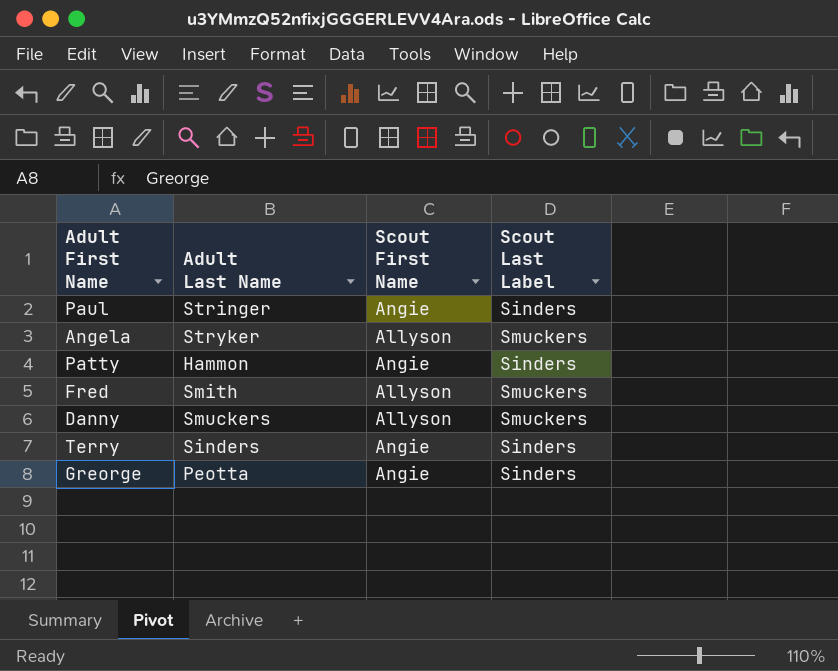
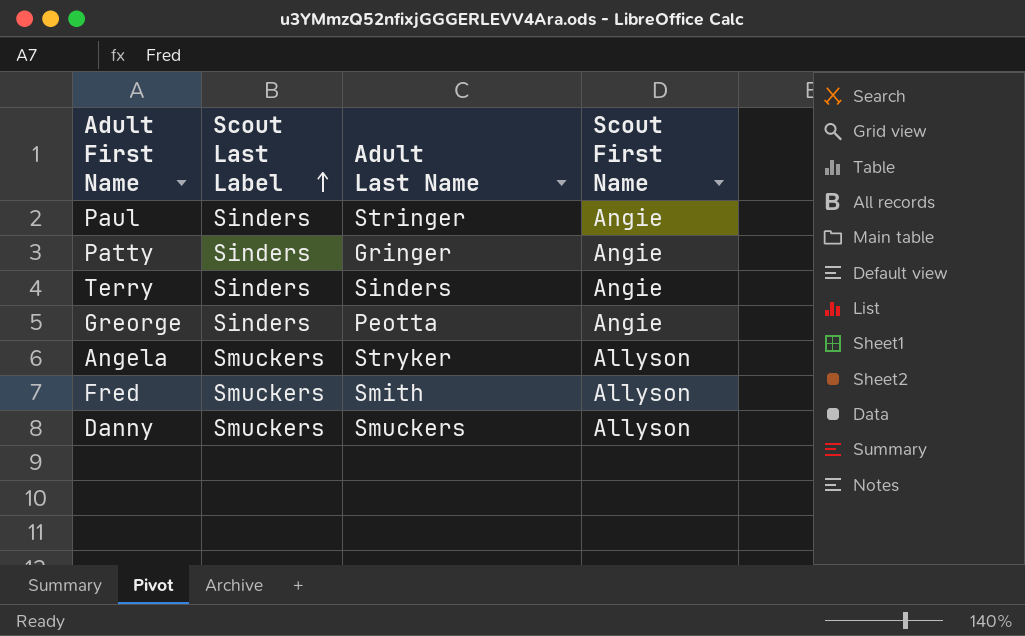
row order: none -> Scout Last Label ascending
column Scout Last Label | position: 4 -> 2
Patty | Adult Last Name: Hammon -> Gringer

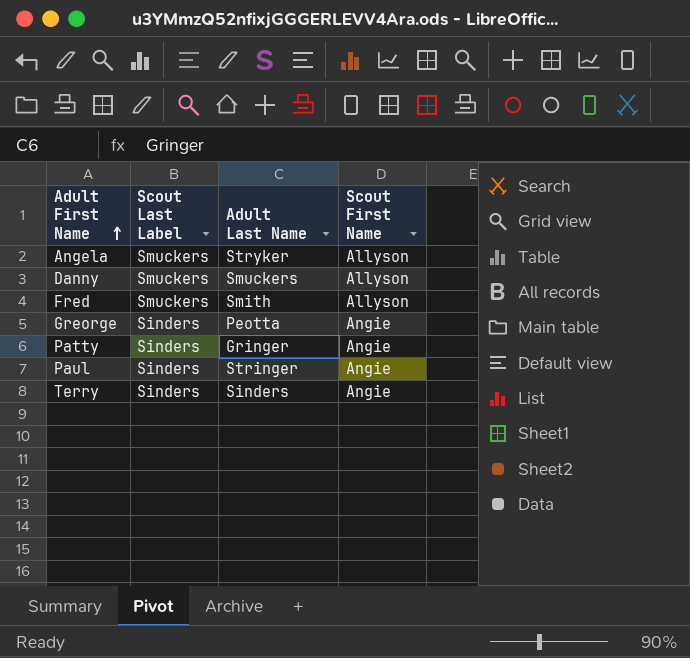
row order: Scout Last Label ascending -> Adult First Name ascending

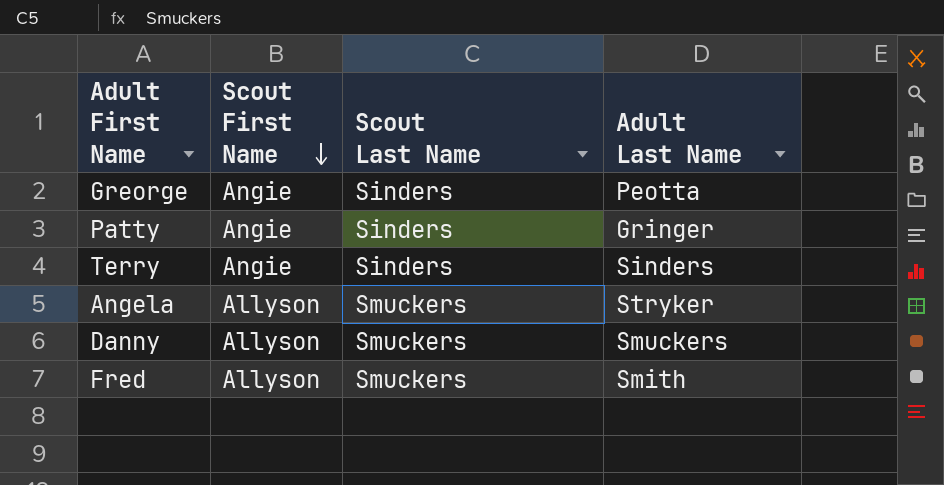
row order: Adult First Name ascending -> Scout First Name descending
column Scout First Name | position: 4 -> 2
column name: Scout Last Label -> Scout Last Name
row Paul: Sinders | Stringer | Angie -> none

